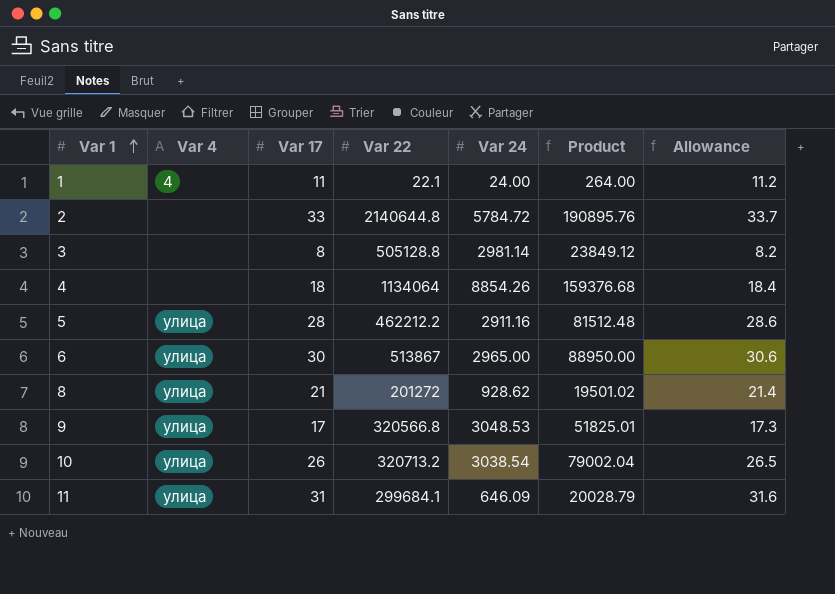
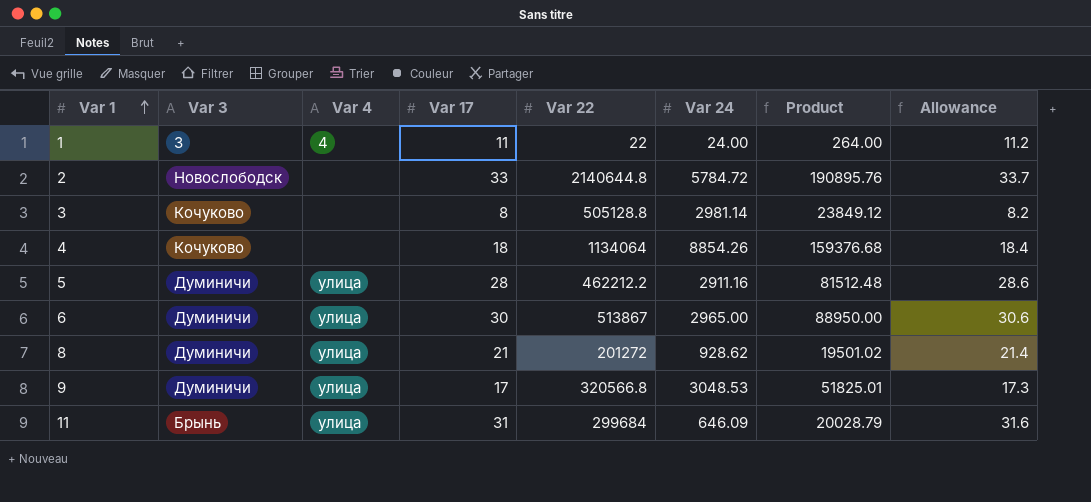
column Var 3 | position: none -> 2
row 10: улица | 26 | 320713.2 | 3038.54 | 79002.04 | 26.5 -> none
1 | Var 22: 22.1 -> 22
11 | Var 22: 299684.1 -> 299684

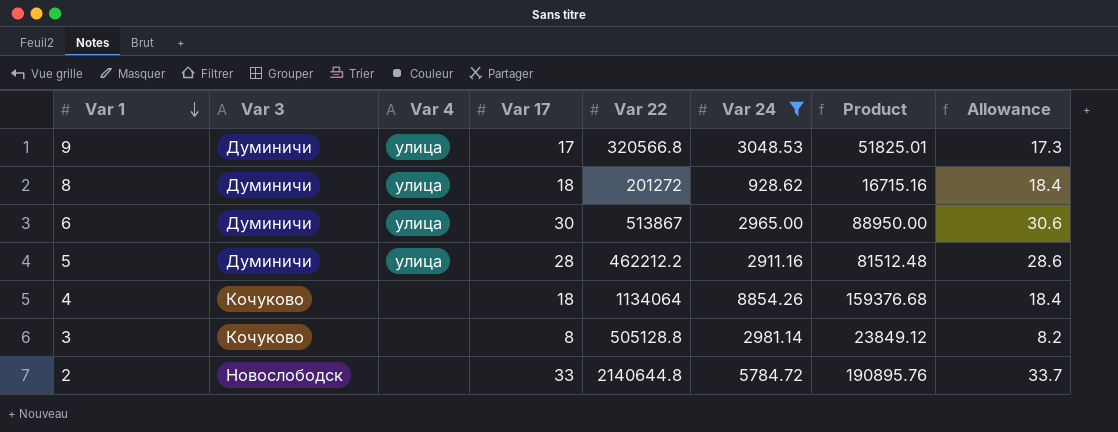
filter: none -> Var 24 >= 928.62
row order: Var 1 ascending -> Var 1 descending
8 | Var 17: 21 -> 18
8 | Product: 19501.02 -> 16715.16
8 | Allowance: 21.4 -> 18.4

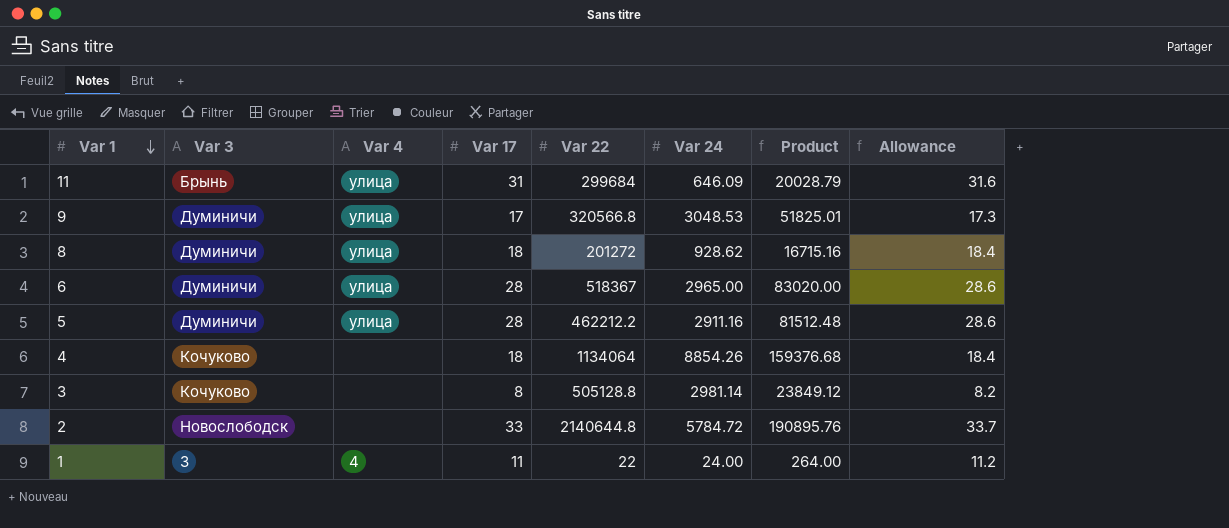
filter: Var 24 >= 928.62 -> none
6 | Var 17: 30 -> 28
6 | Var 22: 513867 -> 518367
6 | Product: 88950.00 -> 83020.00
6 | Allowance: 30.6 -> 28.6

